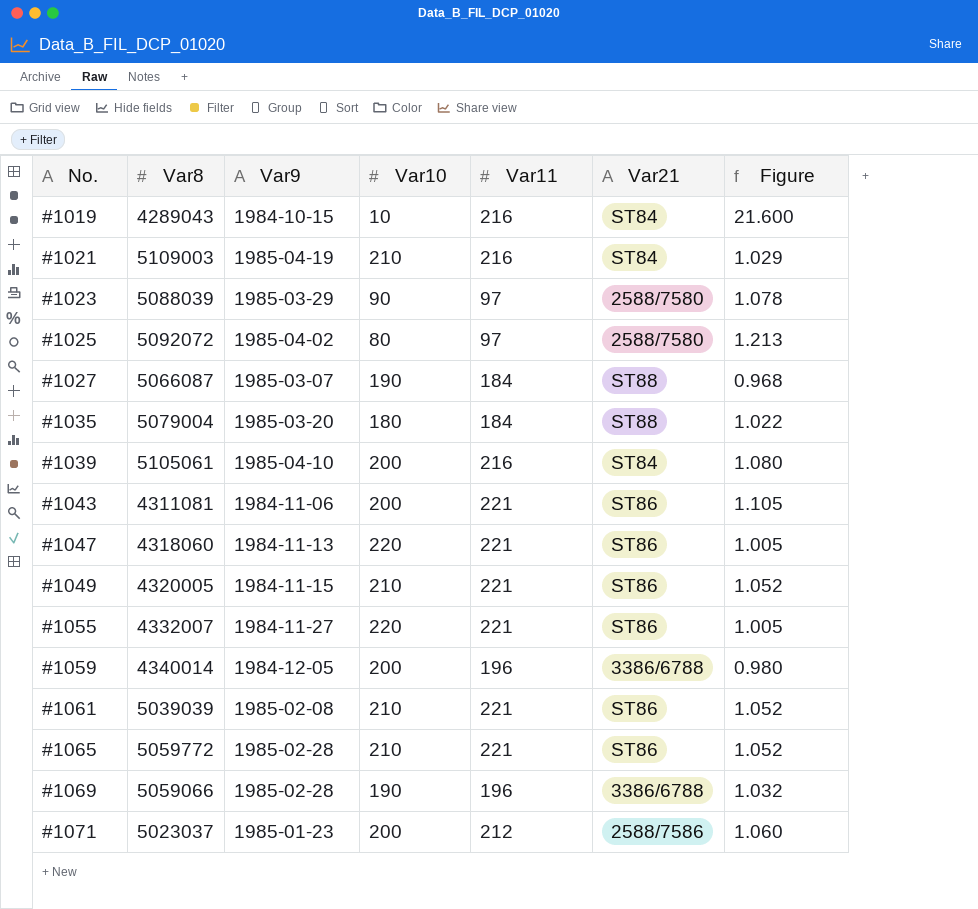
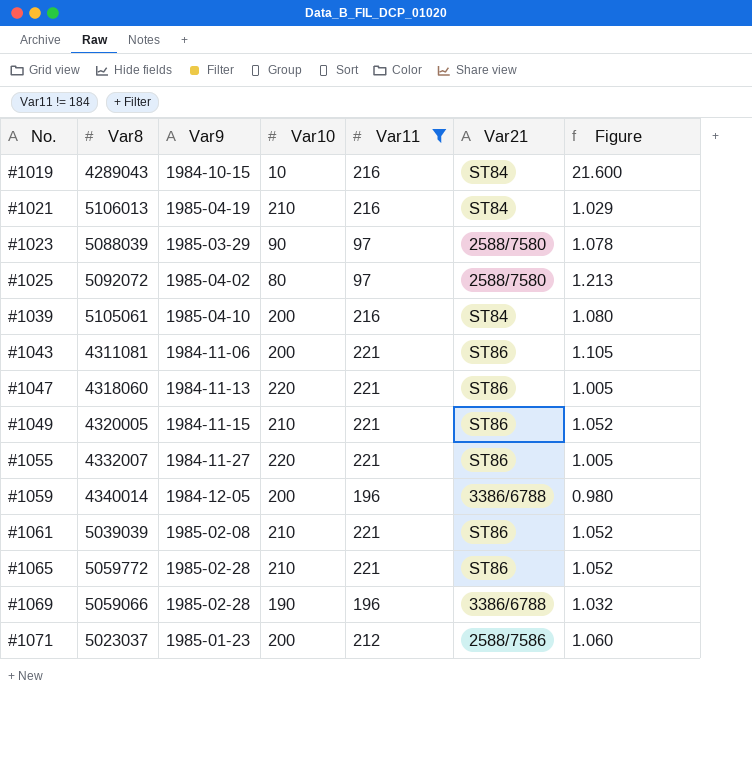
filter: none -> Var11 != 184
#1021 | Var8: 5109003 -> 5106013

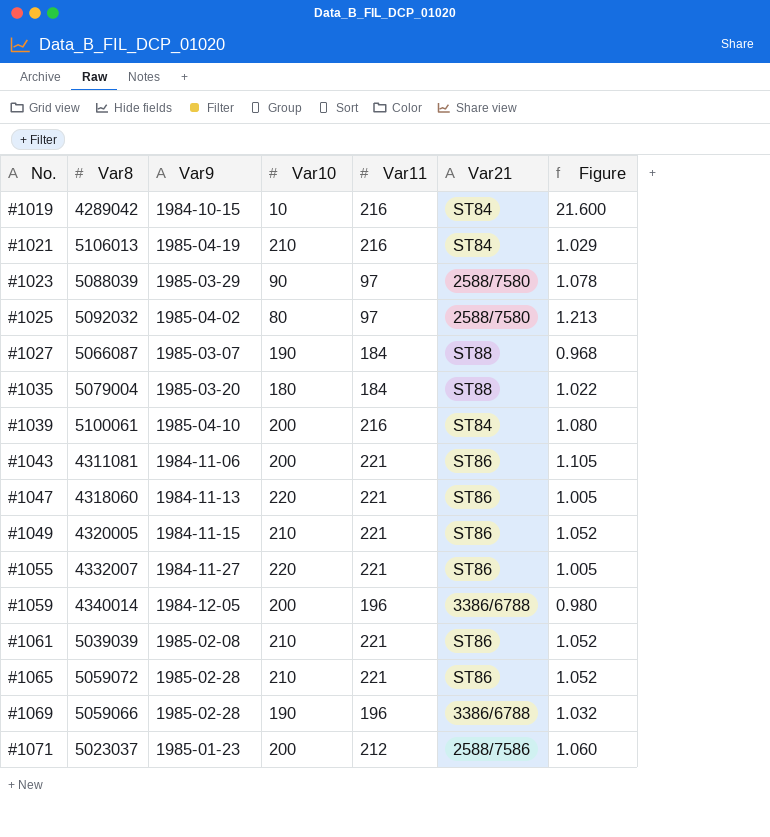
filter: Var11 != 184 -> none
#1019 | Var8: 4289043 -> 4289042
#1025 | Var8: 5092072 -> 5092032
#1039 | Var8: 5105061 -> 5100061
#1065 | Var8: 5059772 -> 5059072

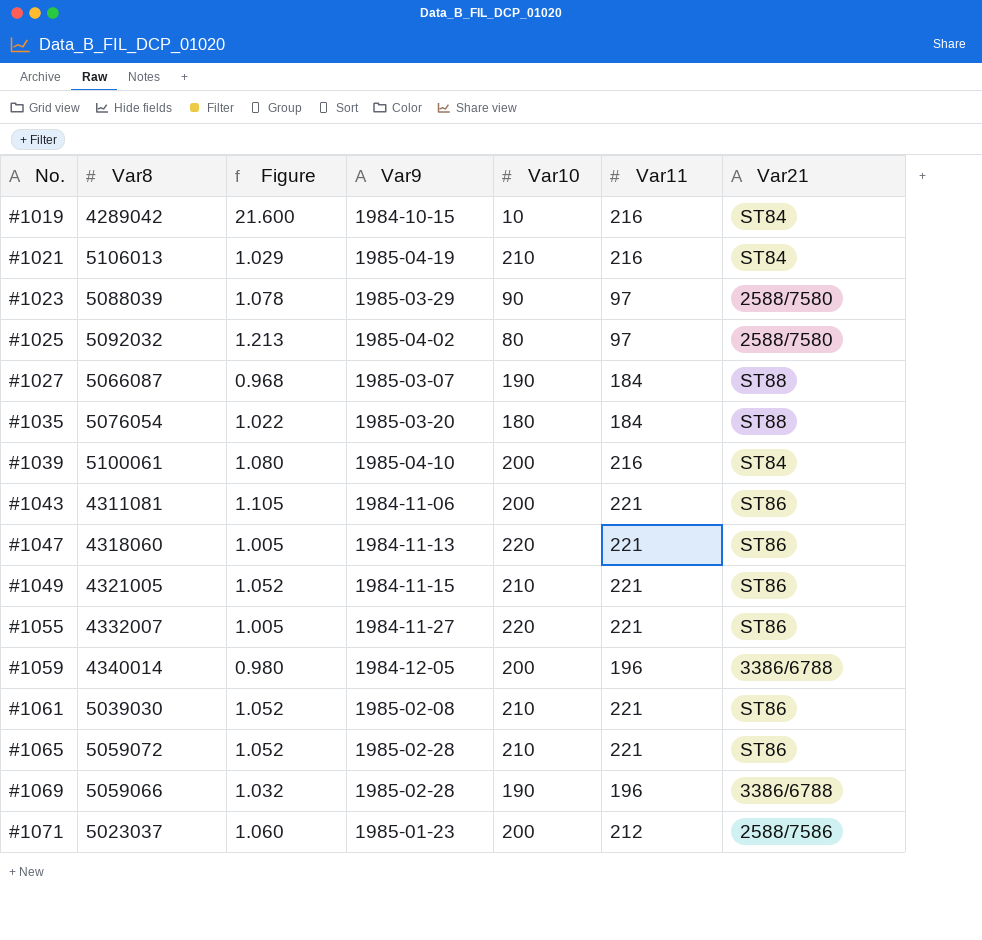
column Figure | position: 7 -> 3
#1035 | Var8: 5079004 -> 5076054
#1049 | Var8: 4320005 -> 4321005
#1061 | Var8: 5039039 -> 5039030

